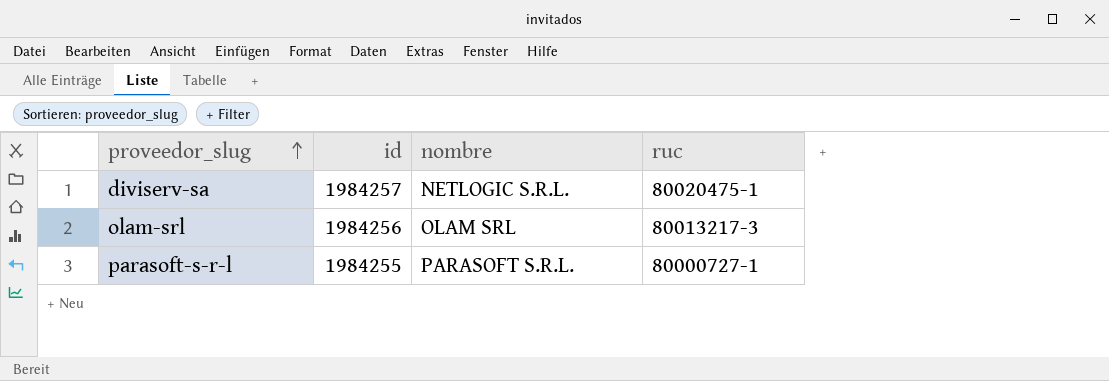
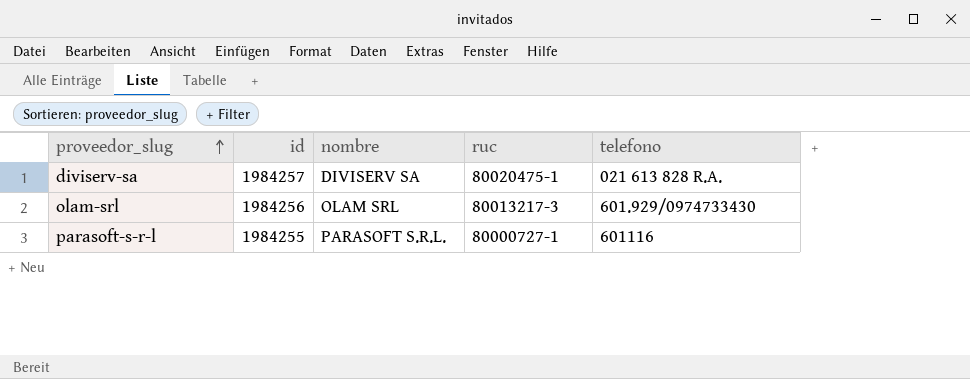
column telefono | position: none -> 5
diviserv-sa | nombre: NETLOGIC S.R.L. -> DIVISERV SA

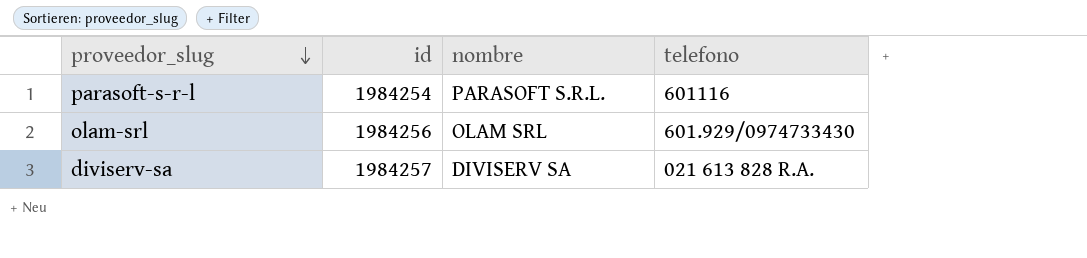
row order: proveedor_slug ascending -> proveedor_slug descending
column ruc | position: 4 -> none
parasoft-s-r-l | id: 1984255 -> 1984254

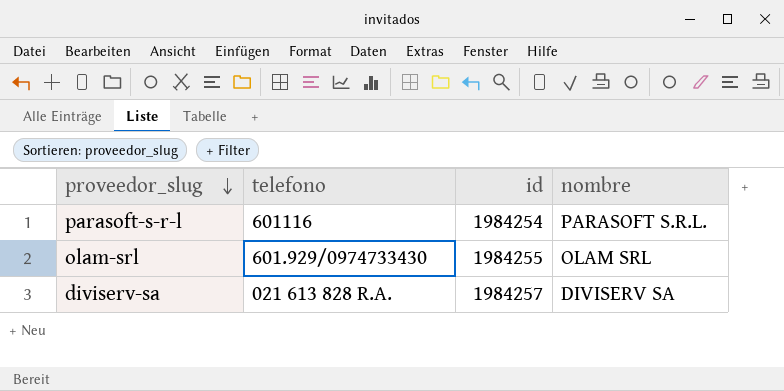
column telefono | position: 4 -> 2
olam-srl | id: 1984256 -> 1984255

